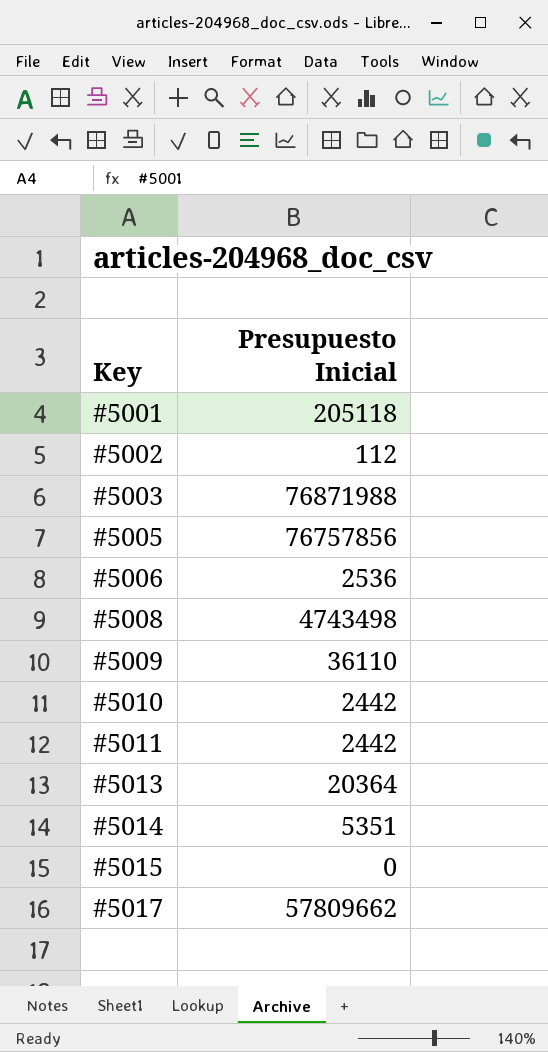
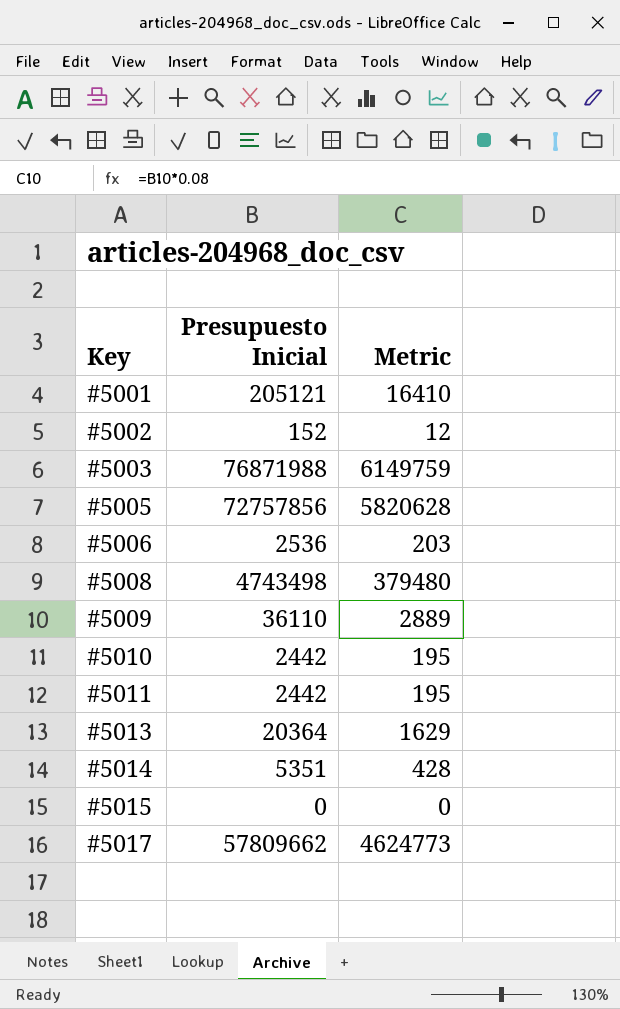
column Metric | formula: none -> [Presupuesto Inicial] * 0.08
#5001 | Presupuesto Inicial: 205118 -> 205121
#5002 | Presupuesto Inicial: 112 -> 152
#5005 | Presupuesto Inicial: 76757856 -> 72757856

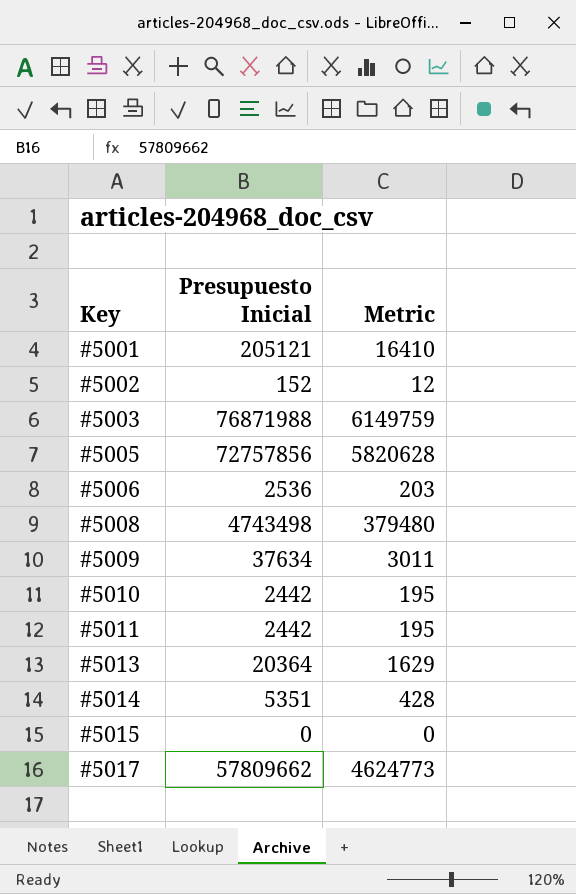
#5009 | Presupuesto Inicial: 36110 -> 37634
#5009 | Metric: 2889 -> 3011

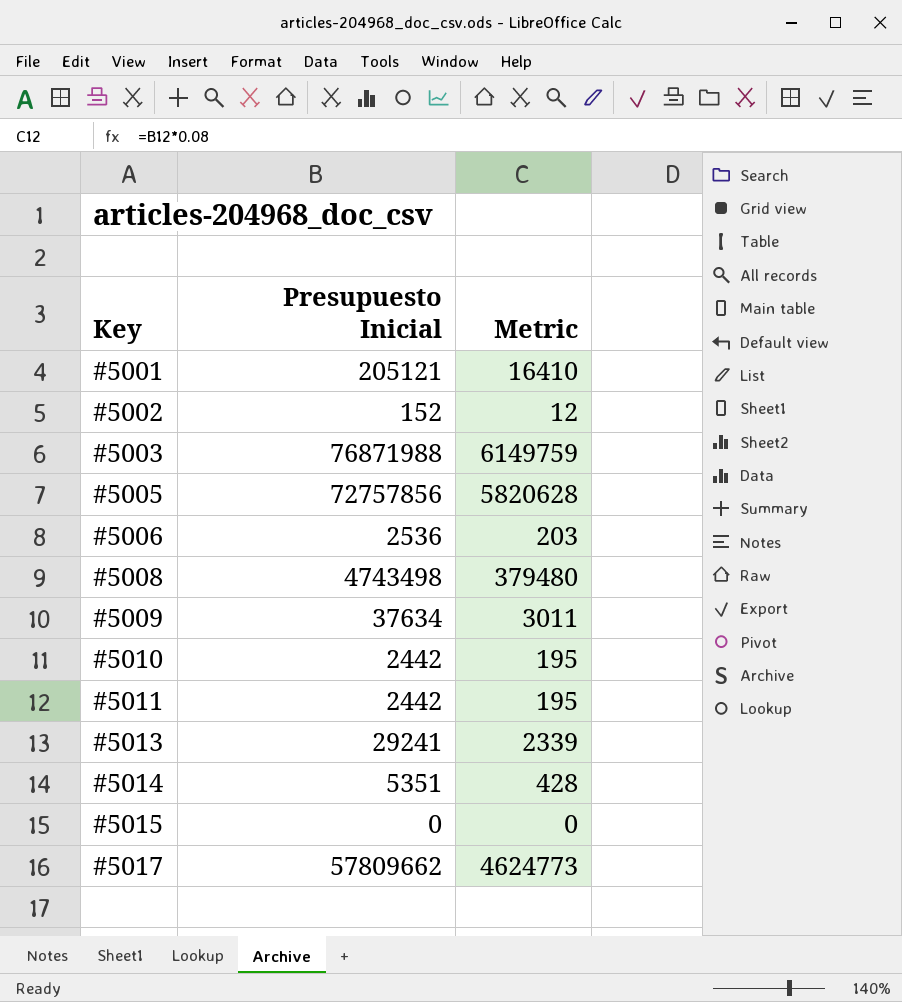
#5013 | Presupuesto Inicial: 20364 -> 29241
#5013 | Metric: 1629 -> 2339

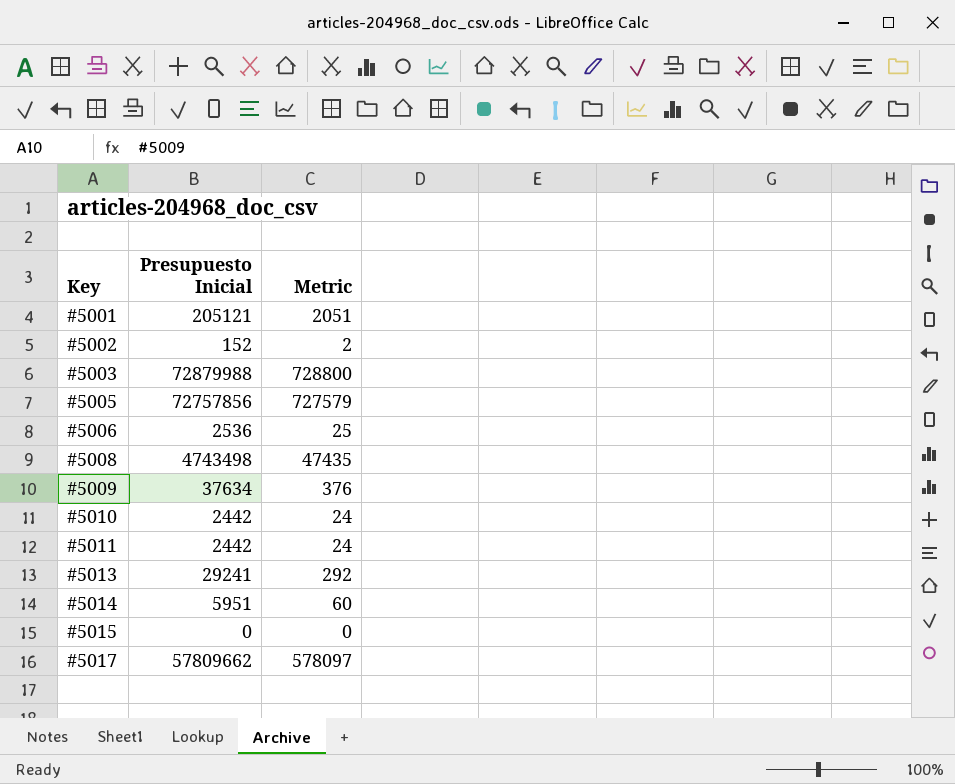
column Metric | formula: [Presupuesto Inicial] * 0.08 -> [Presupuesto Inicial] * 0.01
#5003 | Presupuesto Inicial: 76871988 -> 72879988
#5014 | Presupuesto Inicial: 5351 -> 5951

